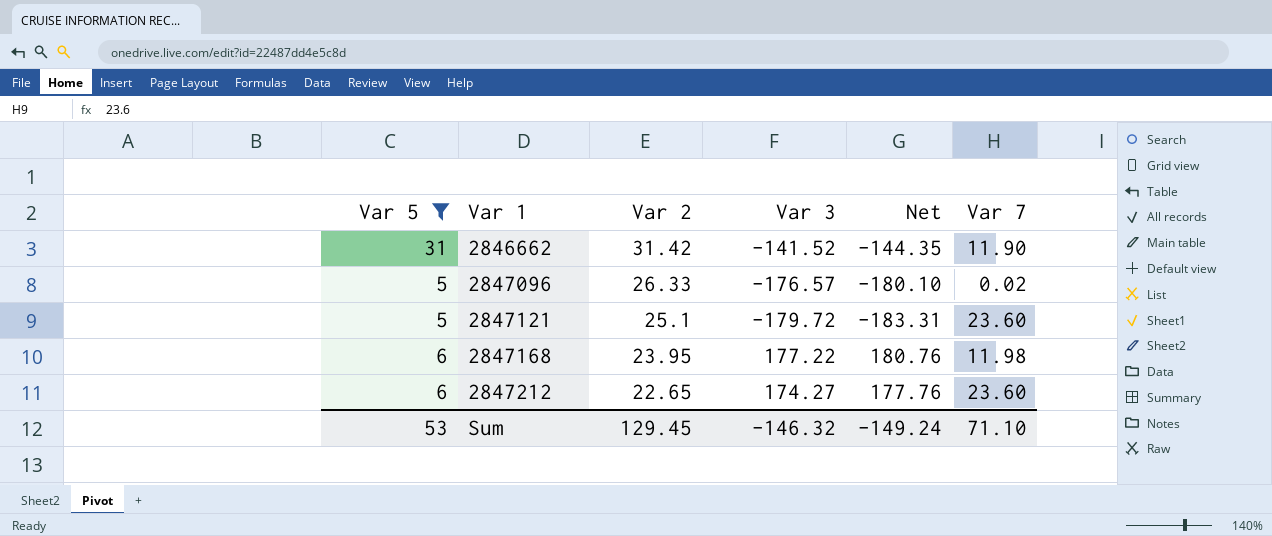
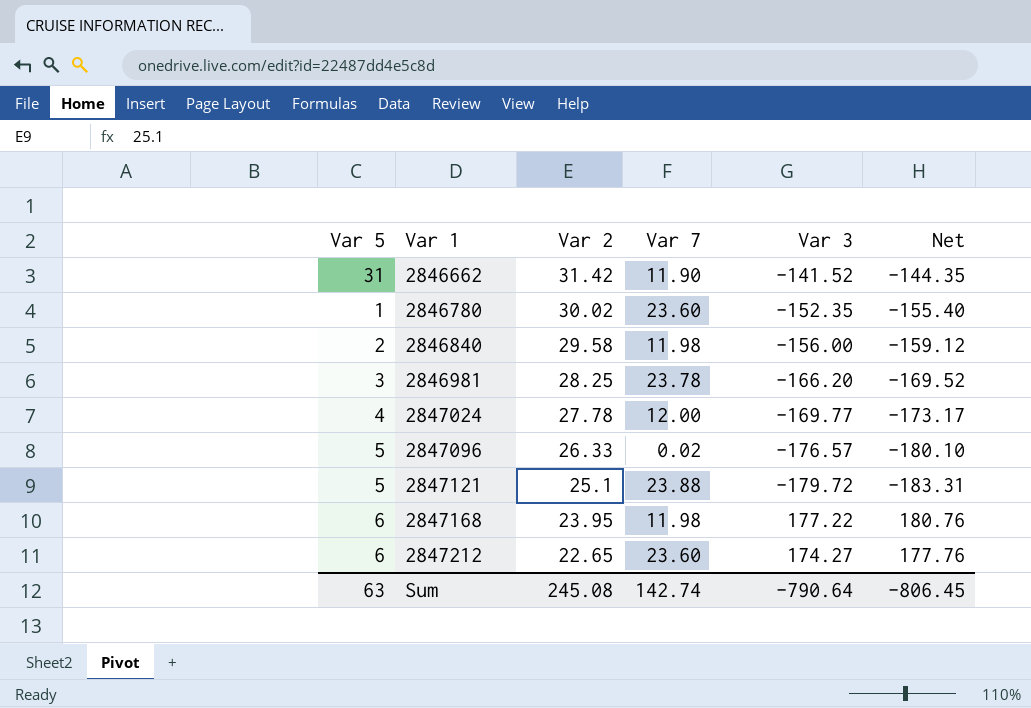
filter: Var 5 >= 5 -> none
column Var 7 | position: 6 -> 4
2847121 | Var 7: 23.60 -> 23.88
Sum | Var 5: 53 -> 63
Sum | Var 2: 129.45 -> 245.08
Sum | Var 7: 71.10 -> 142.74
Sum | Var 3: -146.32 -> -790.64
Sum | Net: -149.24 -> -806.45

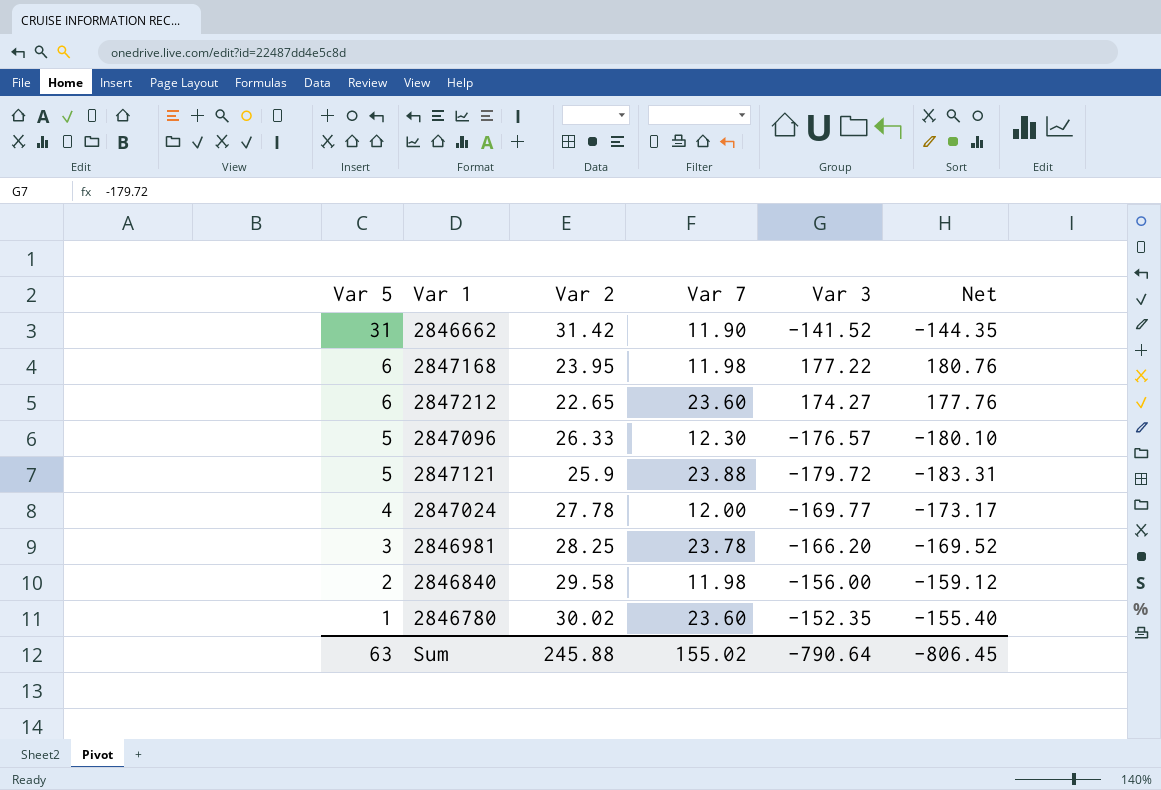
row order: Var 1 ascending -> Var 5 descending
2847096 | Var 7: 0.02 -> 12.30
2847121 | Var 2: 25.1 -> 25.9
Sum | Var 2: 245.08 -> 245.88
Sum | Var 7: 142.74 -> 155.02

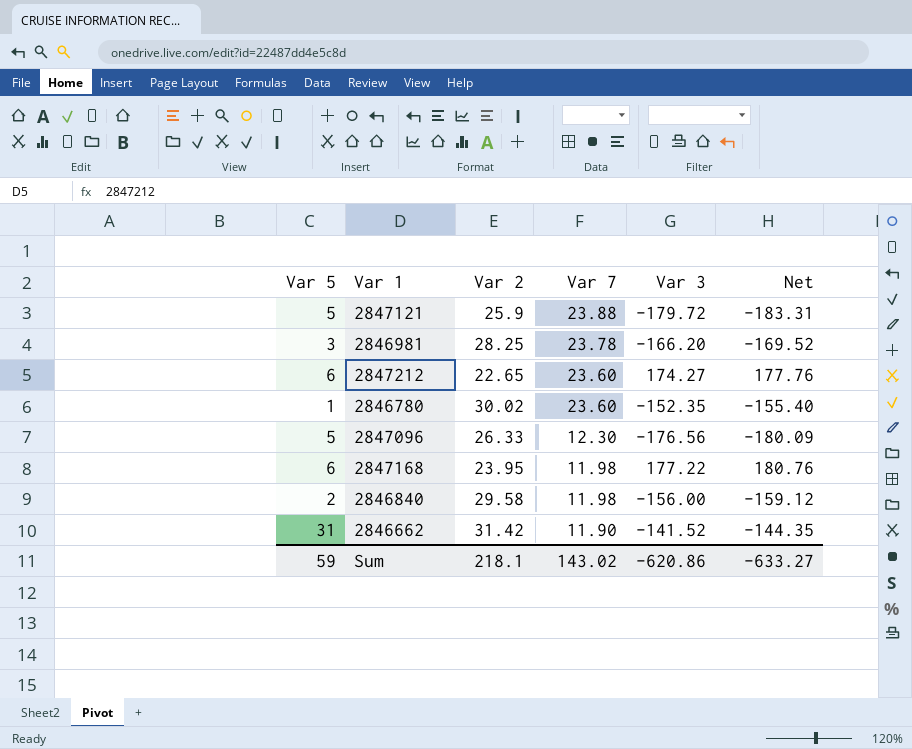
row order: Var 5 descending -> Var 7 descending
row 2847024: 4 | 27.78 | 12.00 | -169.77 | -173.17 -> none
2847096 | Var 3: -176.57 -> -176.56
2847096 | Net: -180.10 -> -180.09
Sum | Var 5: 63 -> 59
Sum | Var 2: 245.88 -> 218.1
Sum | Var 7: 155.02 -> 143.02
Sum | Var 3: -790.64 -> -620.86
Sum | Net: -806.45 -> -633.27

